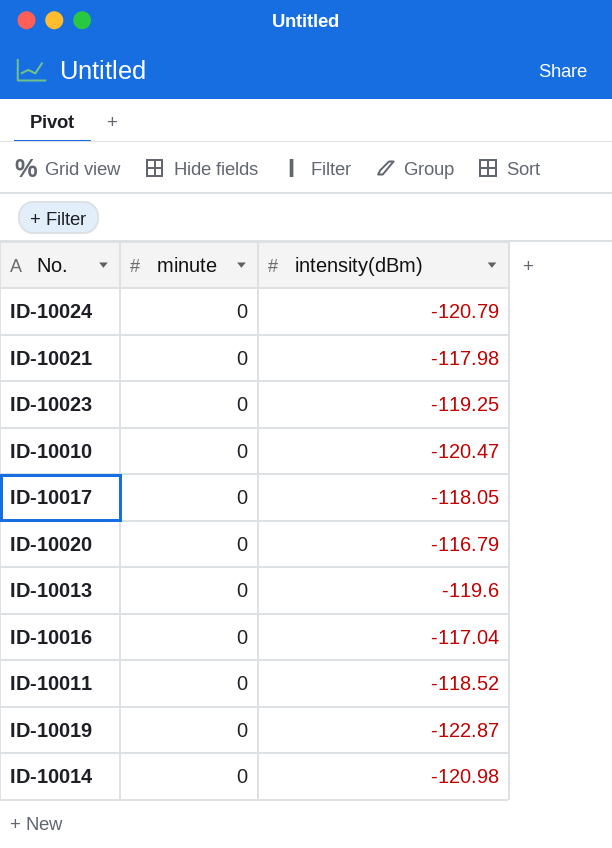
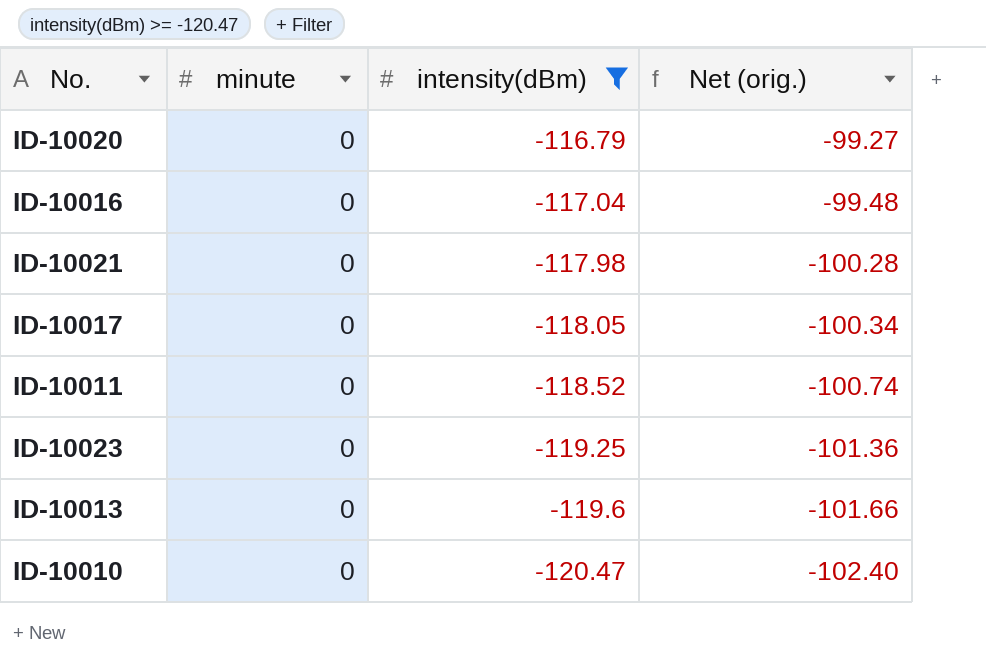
filter: none -> intensity(dBm) >= -120.47
row order: none -> intensity(dBm) descending
column Net (orig.) | formula: none -> [intensity(dBm)] * 0.85

